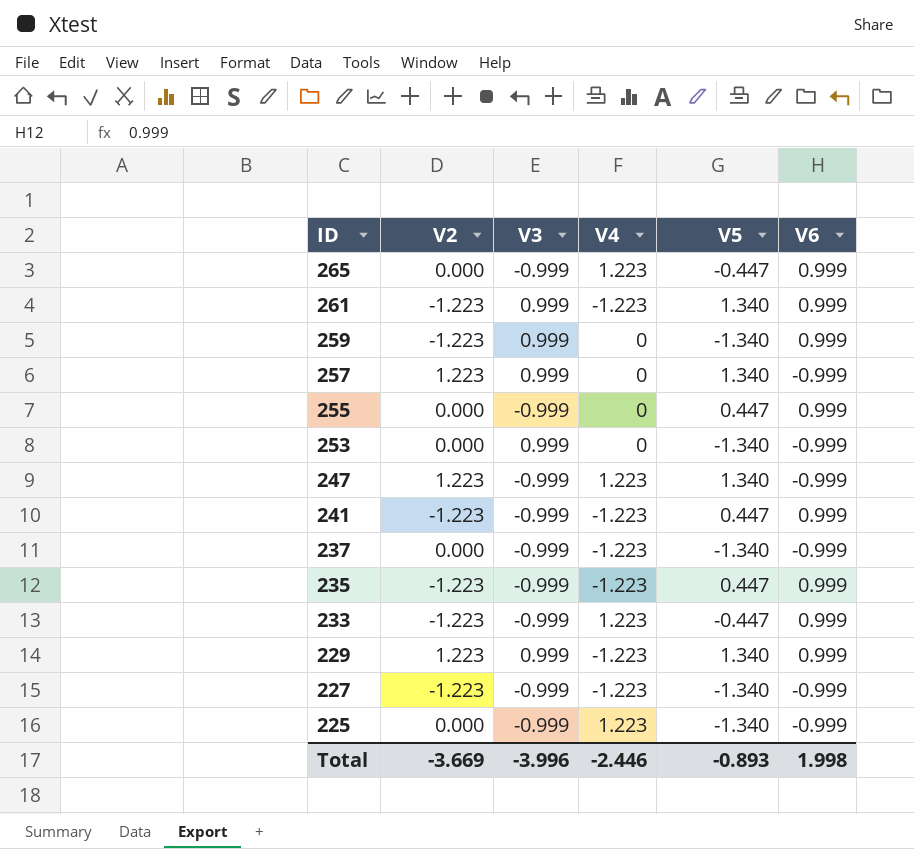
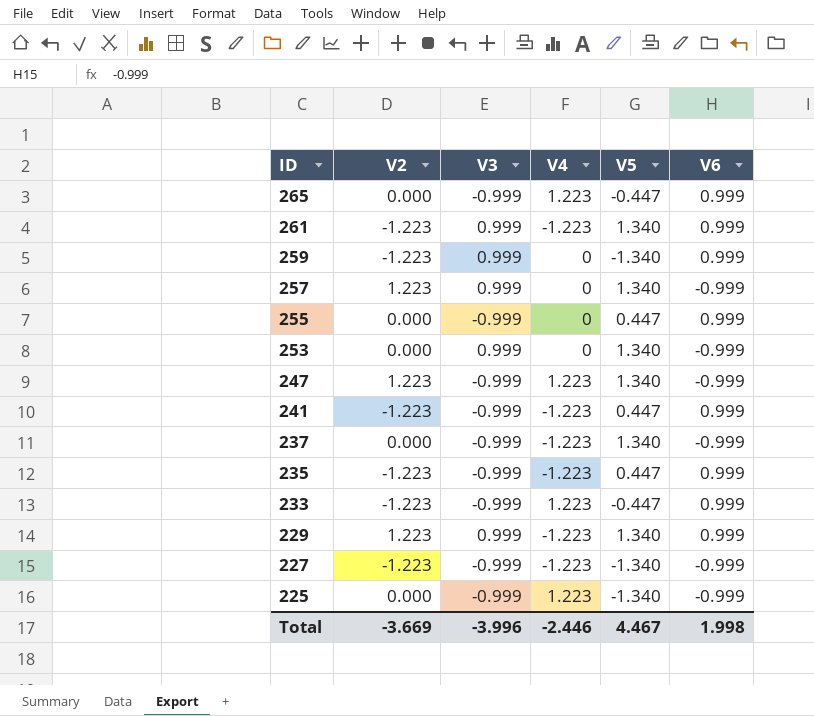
253 | V5: -1.340 -> 1.340
237 | V5: -1.340 -> 1.340
Total | V5: -0.893 -> 4.467

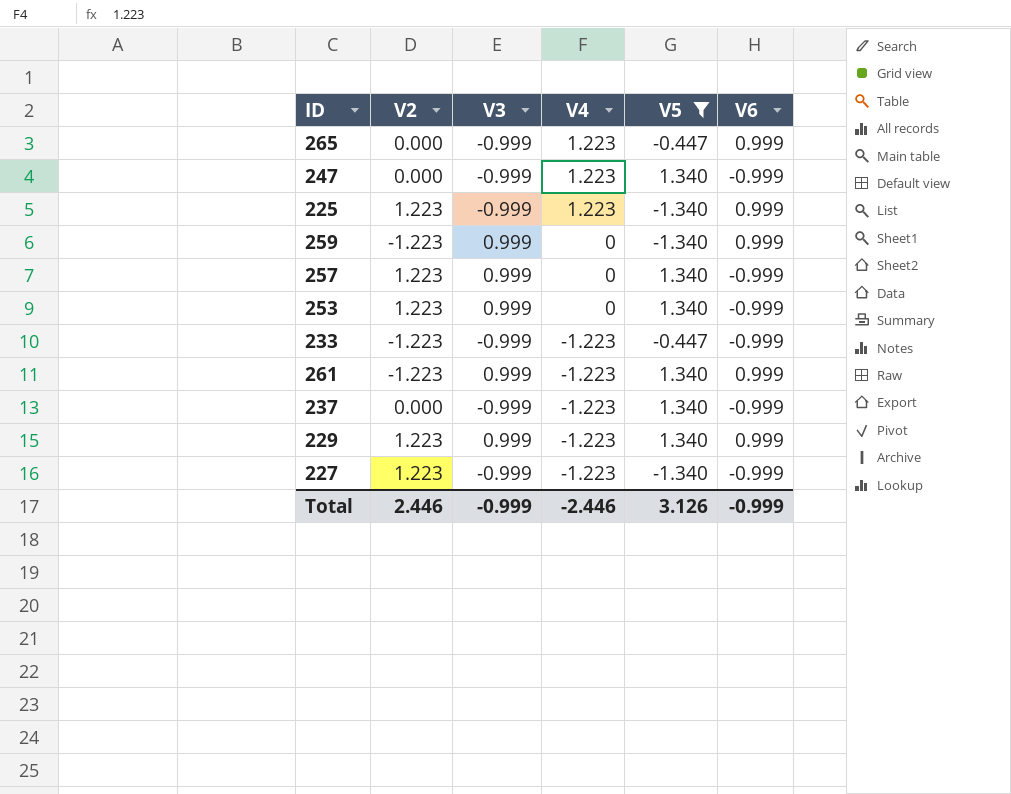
filter: none -> V5 != 0.447
row order: ID descending -> V4 descending
247 | V2: 1.223 -> 0.000
225 | V2: 0.000 -> 1.223
225 | V6: -0.999 -> 0.999
253 | V2: 0.000 -> 1.223
233 | V4: 1.223 -> -1.223
233 | V6: 0.999 -> -0.999
227 | V2: -1.223 -> 1.223
Total | V2: -3.669 -> 2.446
Total | V3: -3.996 -> -0.999
Total | V5: 4.467 -> 3.126
Total | V6: 1.998 -> -0.999

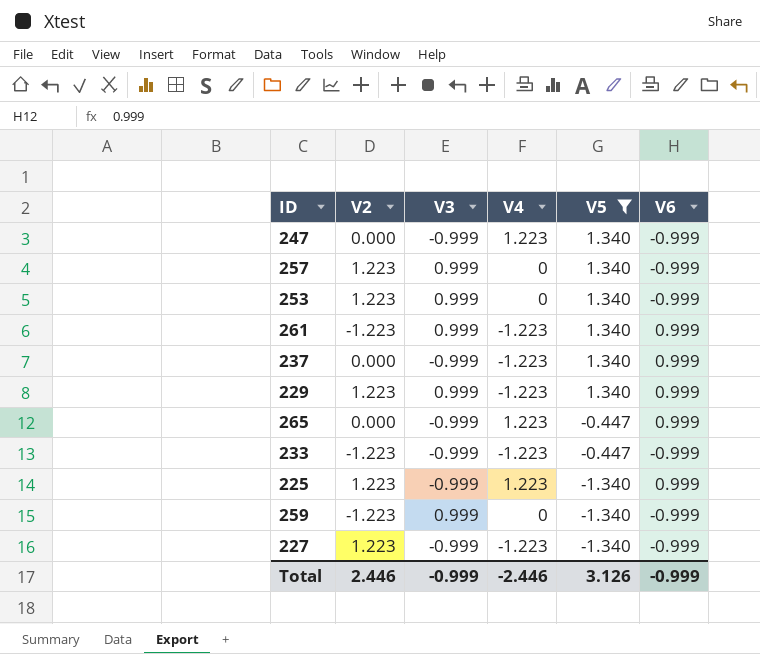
row order: V4 descending -> V5 descending
237 | V6: -0.999 -> 0.999
259 | V6: 0.999 -> -0.999

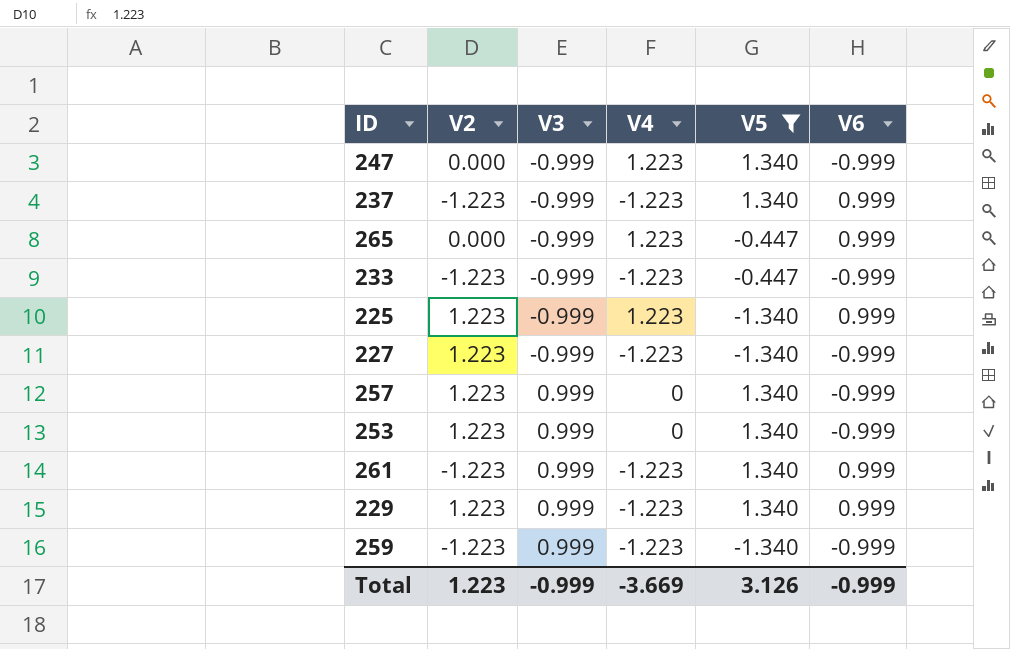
row order: V5 descending -> V3 ascending
237 | V2: 0.000 -> -1.223
259 | V4: 0 -> -1.223
Total | V2: 2.446 -> 1.223
Total | V4: -2.446 -> -3.669

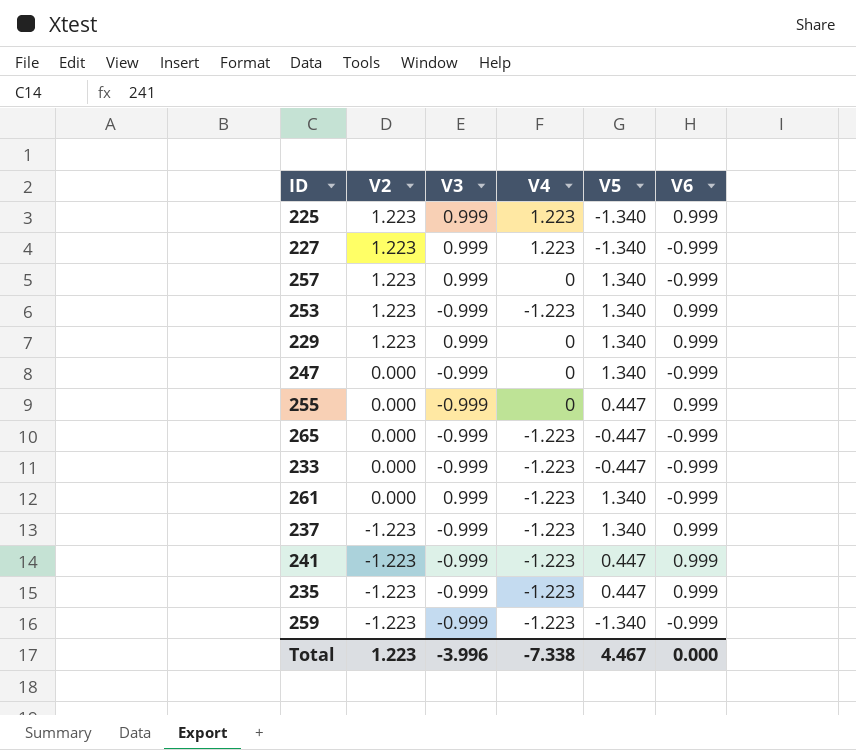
filter: V5 != 0.447 -> none
row order: V3 ascending -> V2 descending
225 | V3: -0.999 -> 0.999
227 | V3: -0.999 -> 0.999
227 | V4: -1.223 -> 1.223
253 | V3: 0.999 -> -0.999
253 | V4: 0 -> -1.223
253 | V6: -0.999 -> 0.999
229 | V4: -1.223 -> 0
247 | V4: 1.223 -> 0
265 | V4: 1.223 -> -1.223
265 | V6: 0.999 -> -0.999
233 | V2: -1.223 -> 0.000
261 | V2: -1.223 -> 0.000
261 | V6: 0.999 -> -0.999
259 | V3: 0.999 -> -0.999
Total | V3: -0.999 -> -3.996
Total | V4: -3.669 -> -7.338
Total | V5: 3.126 -> 4.467
Total | V6: -0.999 -> 0.000

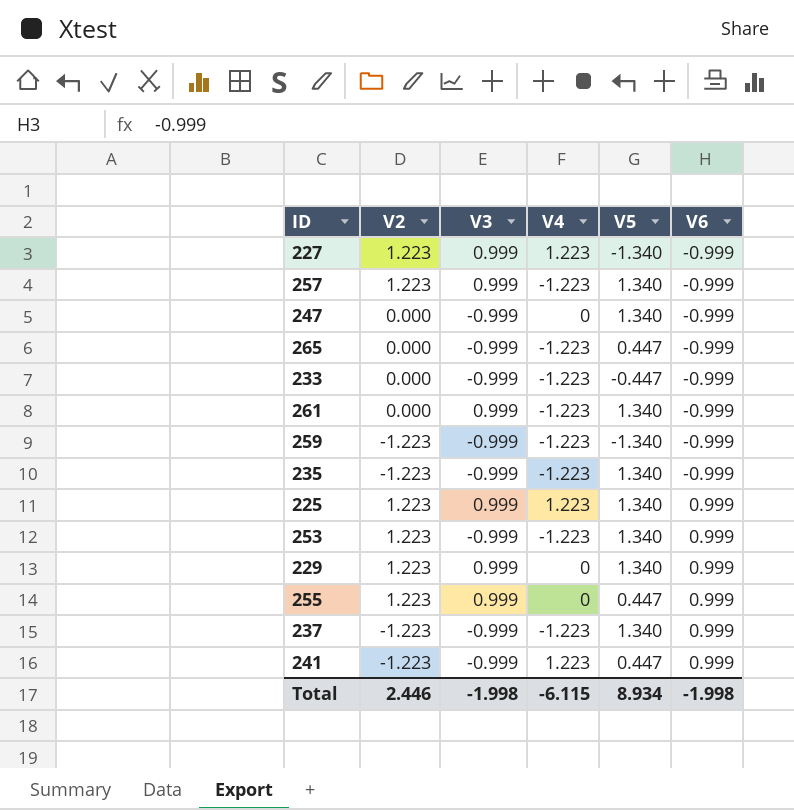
row order: V2 descending -> V6 ascending
257 | V4: 0 -> -1.223
265 | V5: -0.447 -> 0.447
235 | V5: 0.447 -> 1.340
235 | V6: 0.999 -> -0.999
225 | V5: -1.340 -> 1.340
255 | V2: 0.000 -> 1.223
255 | V3: -0.999 -> 0.999
241 | V4: -1.223 -> 1.223
Total | V2: 1.223 -> 2.446
Total | V3: -3.996 -> -1.998
Total | V4: -7.338 -> -6.115
Total | V5: 4.467 -> 8.934
Total | V6: 0.000 -> -1.998

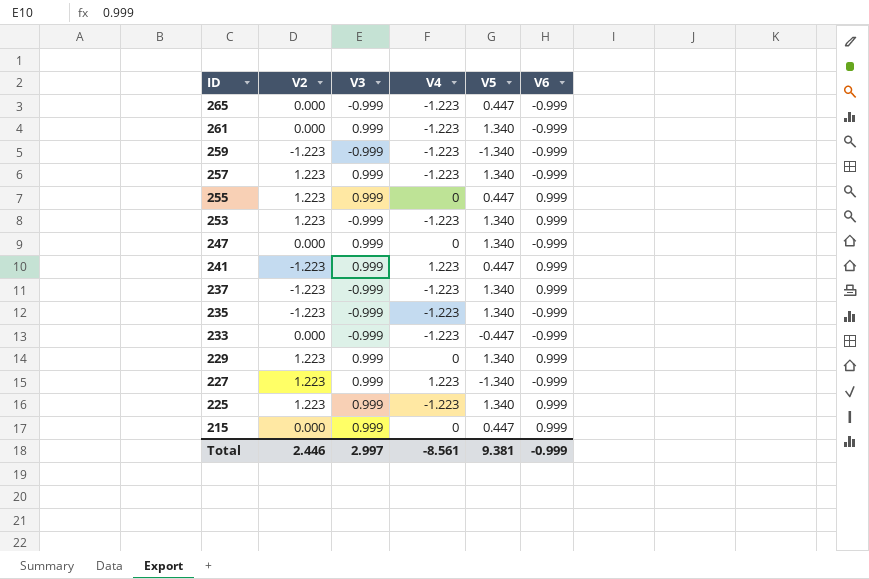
row order: V6 ascending -> ID descending
247 | V3: -0.999 -> 0.999
241 | V3: -0.999 -> 0.999
225 | V4: 1.223 -> -1.223
row 215: none -> 0.000 | 0.999 | 0 | 0.447 | 0.999
Total | V3: -1.998 -> 2.997
Total | V4: -6.115 -> -8.561
Total | V5: 8.934 -> 9.381
Total | V6: -1.998 -> -0.999

